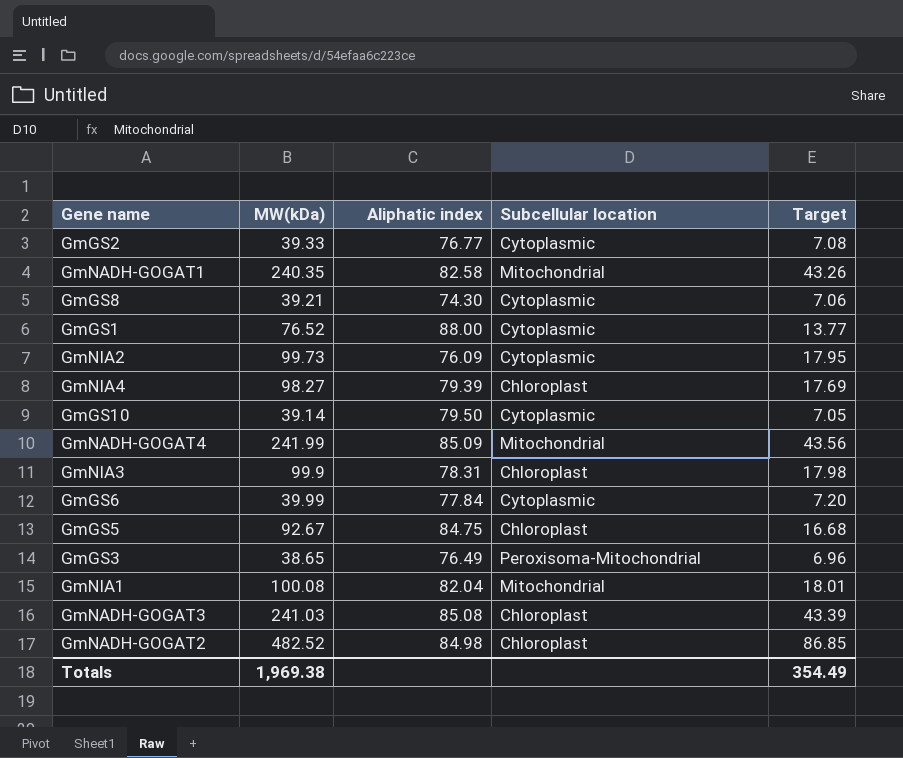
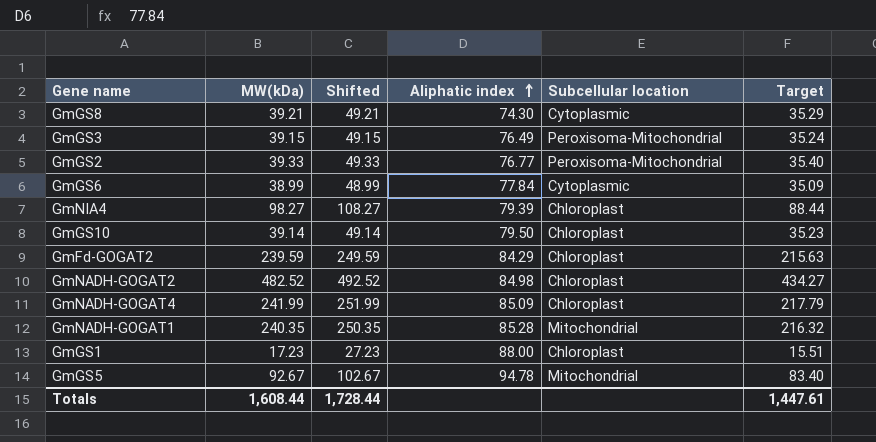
row order: none -> Aliphatic index ascending
column Shifted | formula: none -> [MW(kDa)] + 10
column Target | formula: [MW(kDa)] * 0.18 -> [MW(kDa)] * 0.9
row GmNIA2: 99.73 | 76.09 | Cytoplasmic | 17.95 -> none
row GmNIA3: 99.9 | 78.31 | Chloroplast | 17.98 -> none
row GmNIA1: 100.08 | 82.04 | Mitochondrial | 18.01 -> none
row GmNADH-GOGAT3: 241.03 | 85.08 | Chloroplast | 43.39 -> none
GmGS3 | MW(kDa): 38.65 -> 39.15
GmGS2 | Subcellular location: Cytoplasmic -> Peroxisoma-Mitochondrial
GmGS6 | MW(kDa): 39.99 -> 38.99
GmGS10 | Subcellular location: Cytoplasmic -> Chloroplast
row GmFd-GOGAT2: none -> 239.59 | 249.59 | 84.29 | Chloroplast | 215.63
GmNADH-GOGAT4 | Subcellular location: Mitochondrial -> Chloroplast
GmNADH-GOGAT1 | Aliphatic index: 82.58 -> 85.28
GmGS1 | MW(kDa): 76.52 -> 17.23
GmGS1 | Subcellular location: Cytoplasmic -> Chloroplast
GmGS5 | Aliphatic index: 84.75 -> 94.78
GmGS5 | Subcellular location: Chloroplast -> Mitochondrial
Totals | MW(kDa): 1,969.38 -> 1,608.44
Totals | Target: 354.49 -> 1,447.61

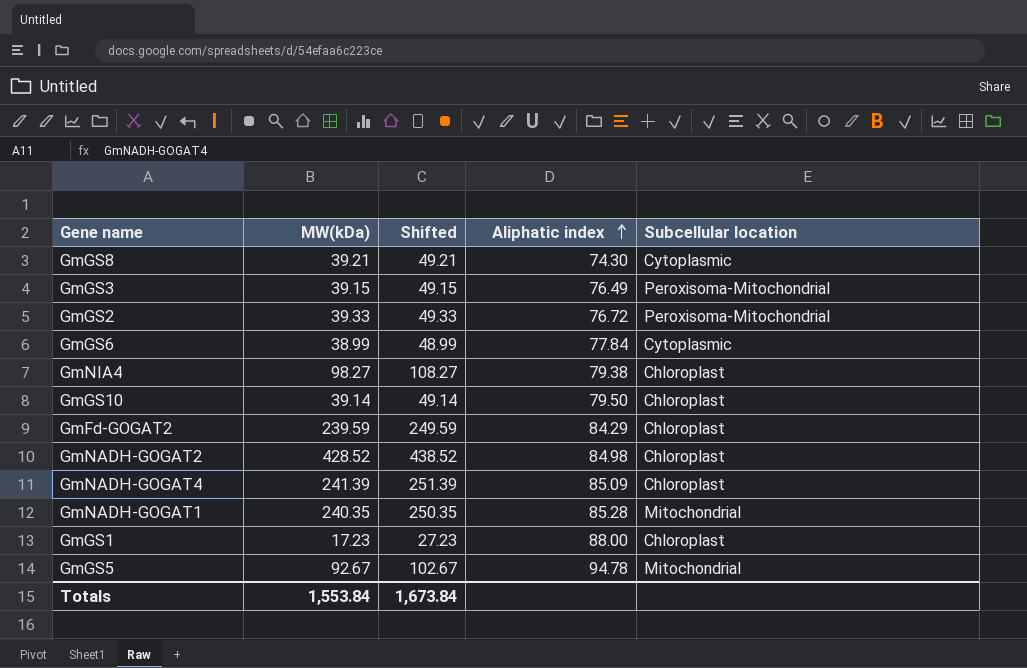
column Target | formula: [MW(kDa)] * 0.9 -> none
GmGS2 | Aliphatic index: 76.77 -> 76.72
GmNIA4 | Aliphatic index: 79.39 -> 79.38
GmNADH-GOGAT2 | MW(kDa): 482.52 -> 428.52
GmNADH-GOGAT2 | Shifted: 492.52 -> 438.52
GmNADH-GOGAT4 | MW(kDa): 241.99 -> 241.39
GmNADH-GOGAT4 | Shifted: 251.99 -> 251.39
Totals | MW(kDa): 1,608.44 -> 1,553.84
Totals | Shifted: 1,728.44 -> 1,673.84

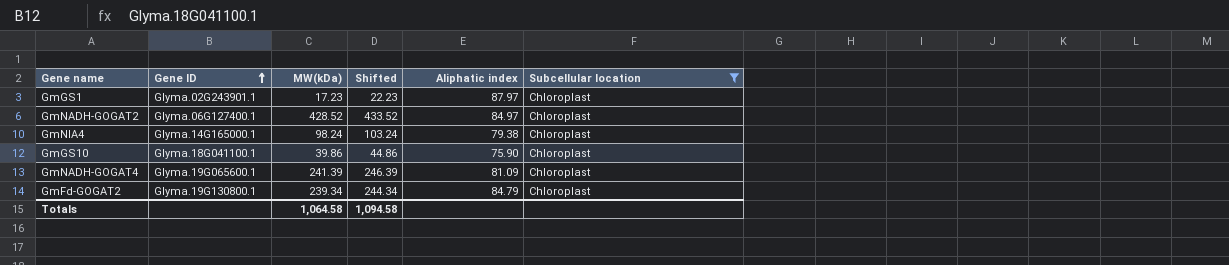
filter: none -> Subcellular location = Chloroplast
row order: Aliphatic index ascending -> Gene ID ascending
column Gene ID | position: none -> 2
column Shifted | formula: [MW(kDa)] + 10 -> [MW(kDa)] + 5
GmGS1 | Aliphatic index: 88.00 -> 87.97
GmNADH-GOGAT2 | Aliphatic index: 84.98 -> 84.97
GmNIA4 | MW(kDa): 98.27 -> 98.24
GmGS10 | MW(kDa): 39.14 -> 39.86
GmGS10 | Aliphatic index: 79.50 -> 75.90
GmNADH-GOGAT4 | Aliphatic index: 85.09 -> 81.09
GmFd-GOGAT2 | MW(kDa): 239.59 -> 239.34
GmFd-GOGAT2 | Aliphatic index: 84.29 -> 84.79
Totals | MW(kDa): 1,553.84 -> 1,064.58
Totals | Shifted: 1,673.84 -> 1,094.58

